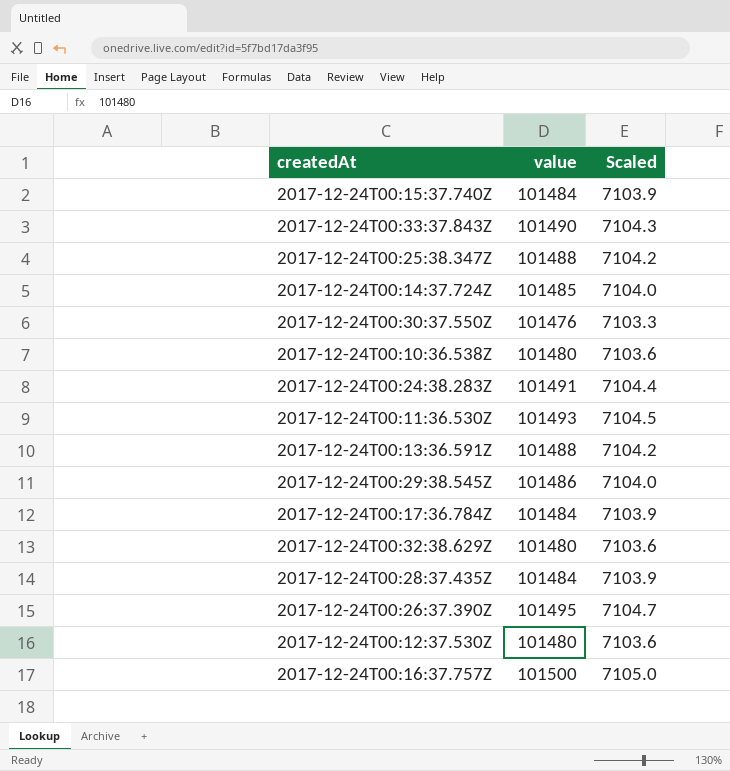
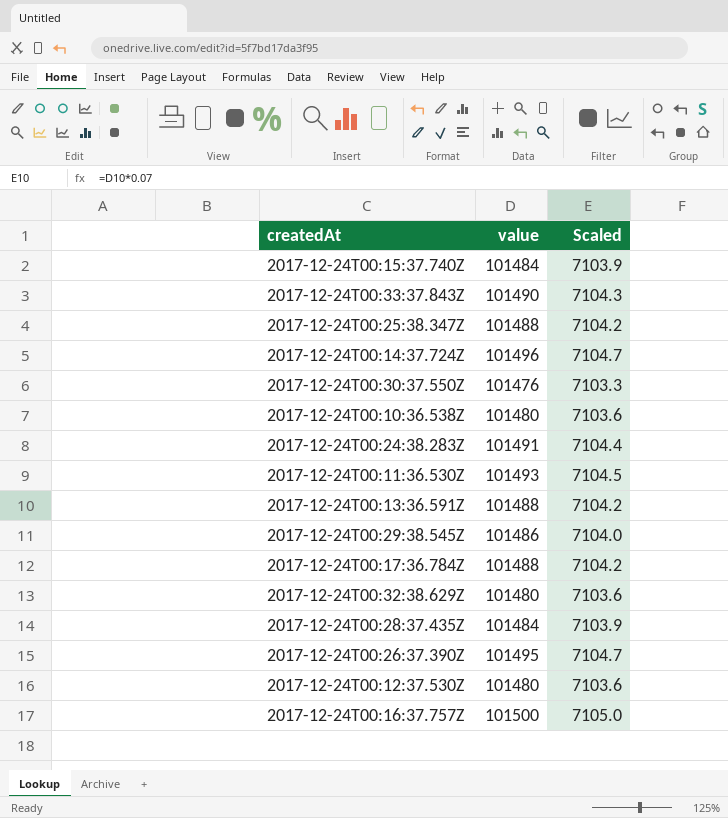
2017-12-24T00:14:37.724Z | value: 101485 -> 101496
2017-12-24T00:14:37.724Z | Scaled: 7104.0 -> 7104.7
2017-12-24T00:17:36.784Z | value: 101484 -> 101488
2017-12-24T00:17:36.784Z | Scaled: 7103.9 -> 7104.2

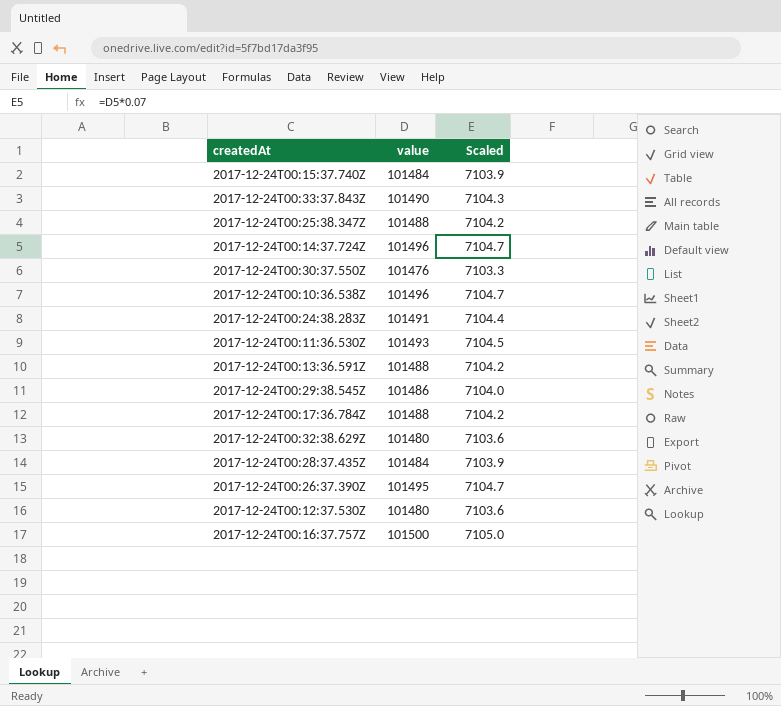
2017-12-24T00:10:36.538Z | value: 101480 -> 101496
2017-12-24T00:10:36.538Z | Scaled: 7103.6 -> 7104.7

